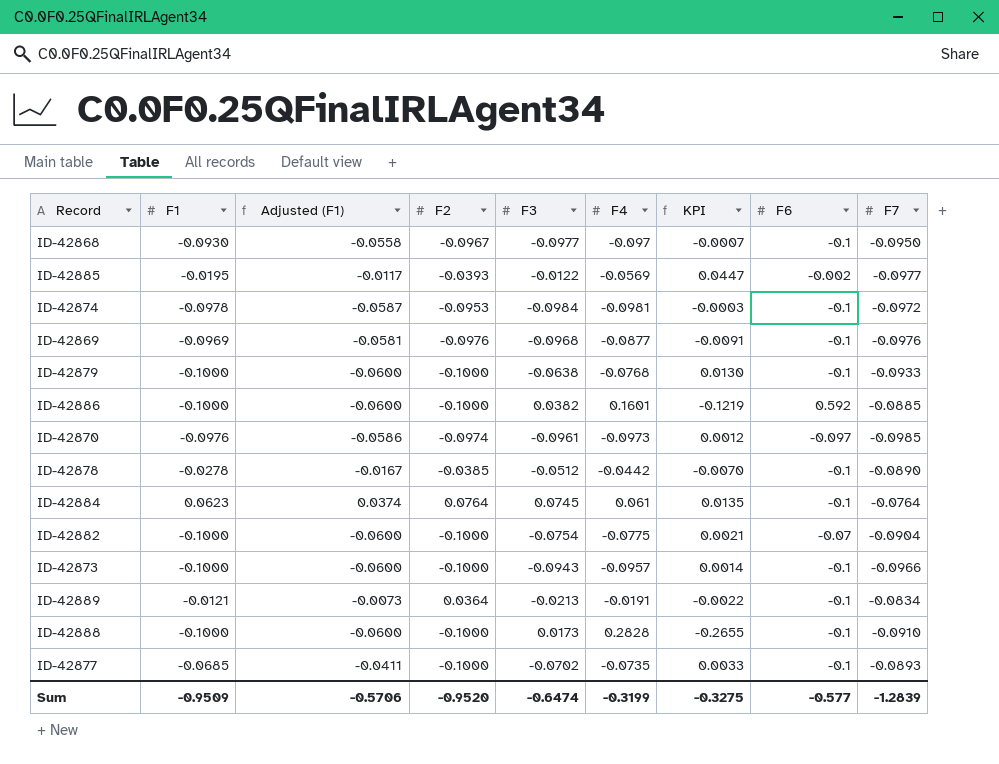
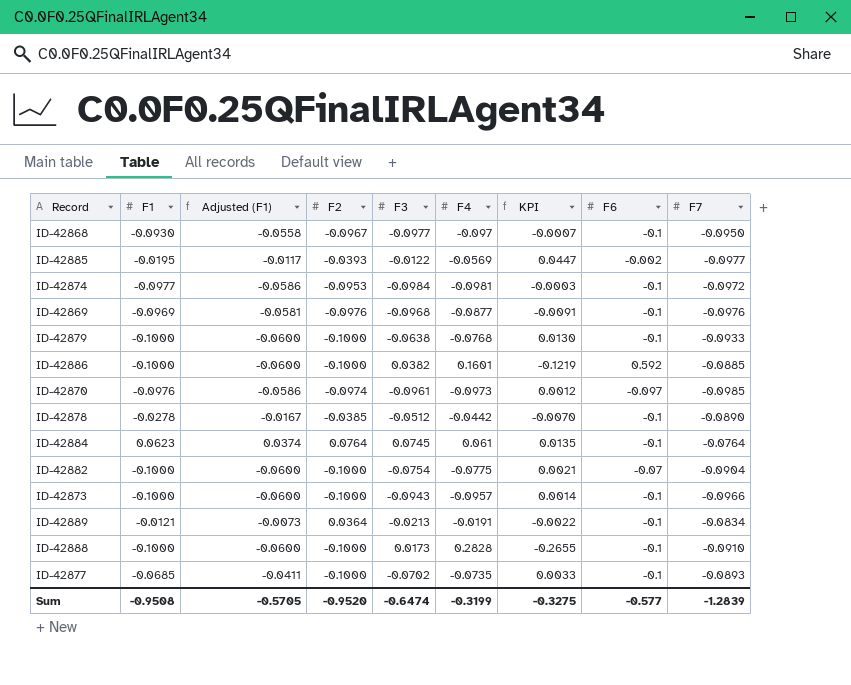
ID-42874 | F1: -0.0978 -> -0.0977
ID-42874 | Adjusted (F1): -0.0587 -> -0.0586
Sum | F1: -0.9509 -> -0.9508
Sum | Adjusted (F1): -0.5706 -> -0.5705

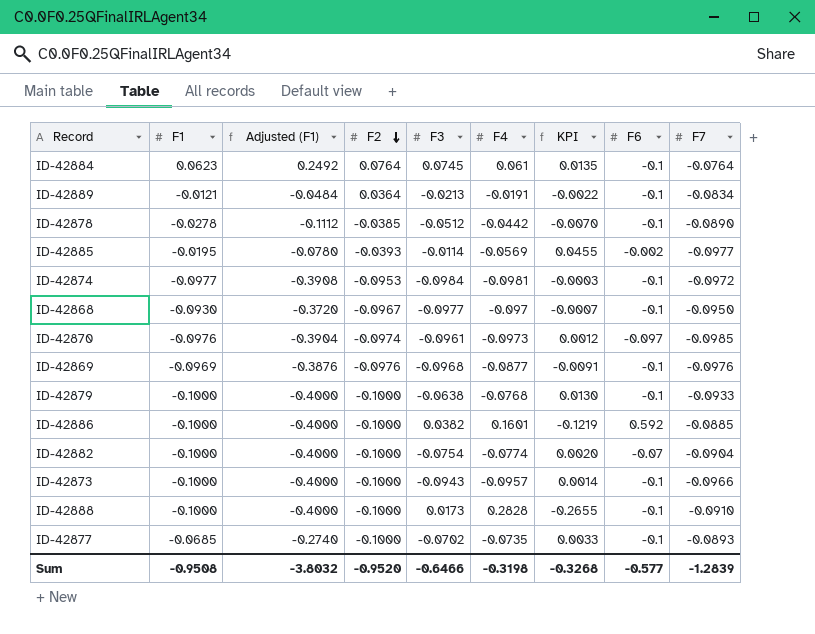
row order: none -> F2 descending
column Adjusted (F1) | formula: [F1] * 0.6 -> [F1] * 4
ID-42885 | F3: -0.0122 -> -0.0114
ID-42885 | KPI: 0.0447 -> 0.0455
ID-42882 | F4: -0.0775 -> -0.0774
ID-42882 | KPI: 0.0021 -> 0.0020
Sum | Adjusted (F1): -0.5705 -> -3.8032
Sum | F3: -0.6474 -> -0.6466
Sum | F4: -0.3199 -> -0.3198
Sum | KPI: -0.3275 -> -0.3268

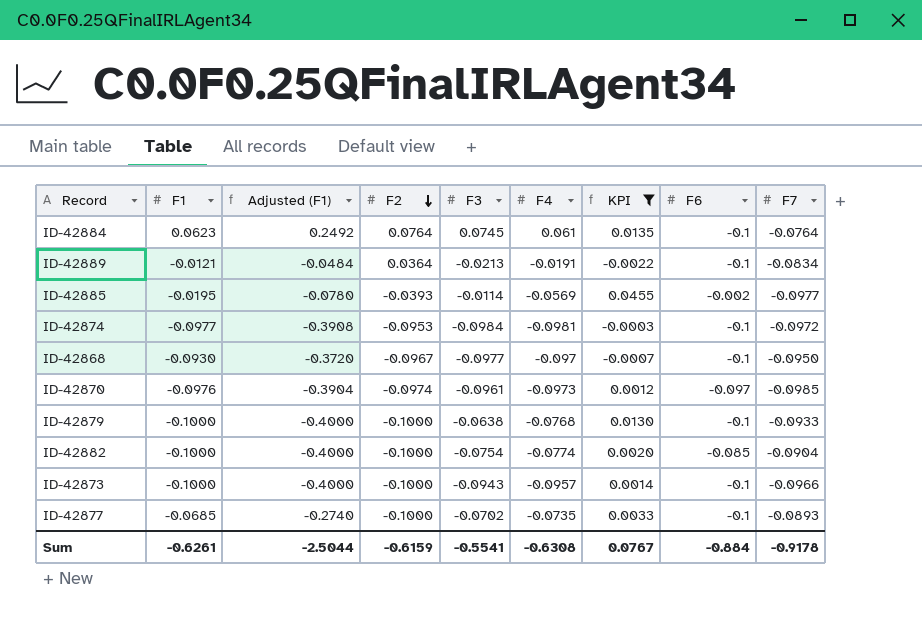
filter: none -> KPI >= -0.0022
ID-42882 | F6: -0.07 -> -0.085
Sum | F1: -0.9508 -> -0.6261
Sum | Adjusted (F1): -3.8032 -> -2.5044
Sum | F2: -0.9520 -> -0.6159
Sum | F3: -0.6466 -> -0.5541
Sum | F4: -0.3198 -> -0.6308
Sum | KPI: -0.3268 -> 0.0767
Sum | F6: -0.577 -> -0.884
Sum | F7: -1.2839 -> -0.9178

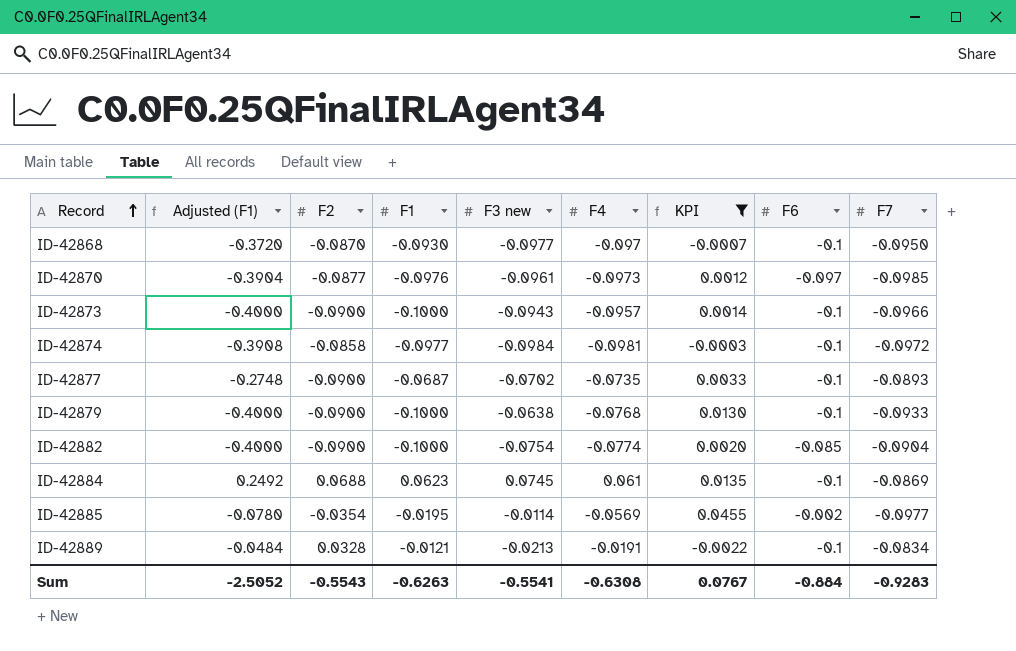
row order: F2 descending -> Record ascending
column F1 | position: 2 -> 4
column name: F3 -> F3 new
ID-42868 | F2: -0.0967 -> -0.0870
ID-42870 | F2: -0.0974 -> -0.0877
ID-42873 | F2: -0.1000 -> -0.0900
ID-42874 | F2: -0.0953 -> -0.0858
ID-42877 | Adjusted (F1): -0.2740 -> -0.2748
ID-42877 | F2: -0.1000 -> -0.0900
ID-42877 | F1: -0.0685 -> -0.0687
ID-42879 | F2: -0.1000 -> -0.0900
ID-42882 | F2: -0.1000 -> -0.0900
ID-42884 | F2: 0.0764 -> 0.0688
ID-42884 | F7: -0.0764 -> -0.0869
ID-42885 | F2: -0.0393 -> -0.0354
ID-42889 | F2: 0.0364 -> 0.0328
Sum | Adjusted (F1): -2.5044 -> -2.5052
Sum | F2: -0.6159 -> -0.5543
Sum | F1: -0.6261 -> -0.6263
Sum | F7: -0.9178 -> -0.9283

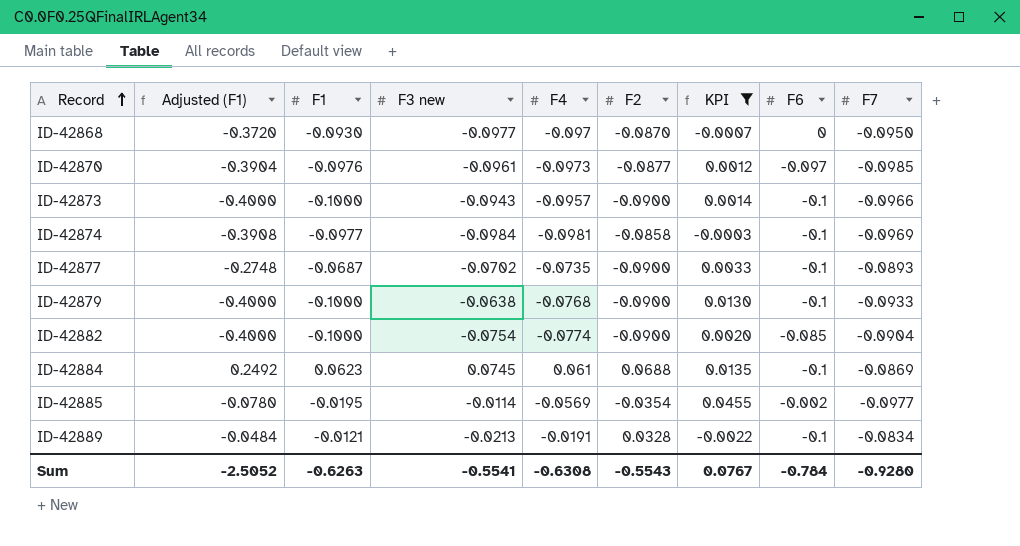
column F2 | position: 3 -> 6
ID-42868 | F6: -0.1 -> 0
ID-42874 | F7: -0.0972 -> -0.0969
Sum | F6: -0.884 -> -0.784
Sum | F7: -0.9283 -> -0.9280

